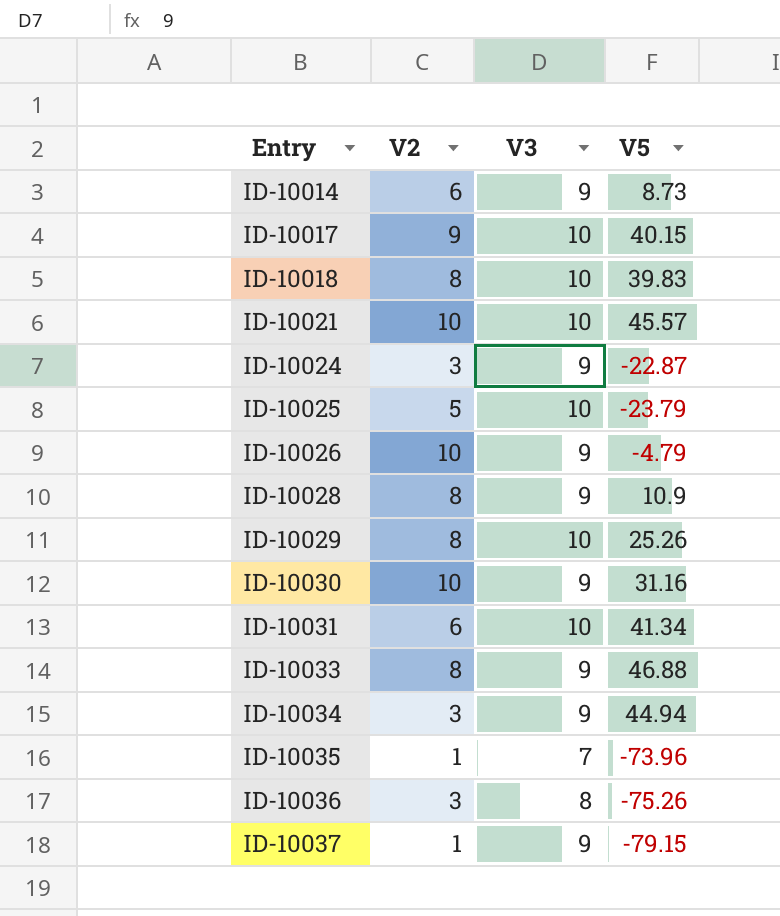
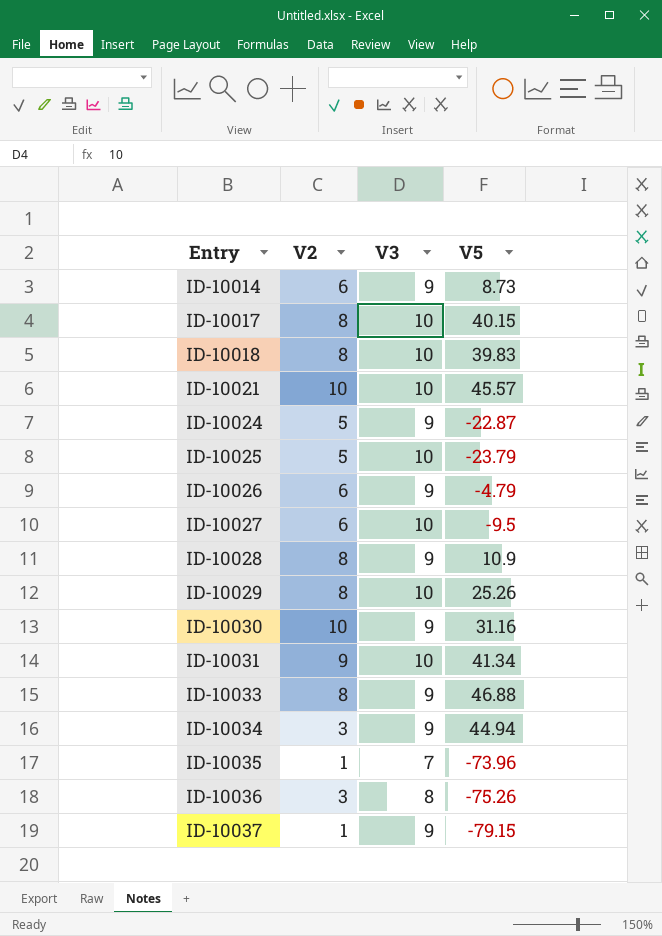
ID-10017 | V2: 9 -> 8
ID-10024 | V2: 3 -> 5
ID-10026 | V2: 10 -> 6
row ID-10027: none -> 6 | 10 | -9.5
ID-10031 | V2: 6 -> 9

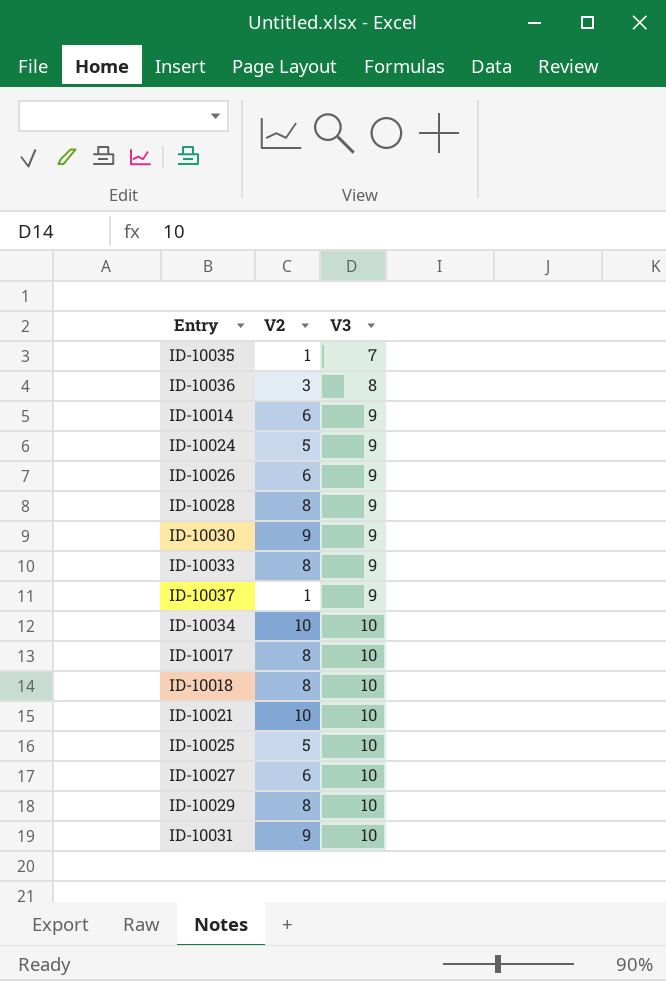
row order: Entry ascending -> V3 ascending
column V5 | position: 4 -> none
ID-10030 | V2: 10 -> 9
ID-10034 | V2: 3 -> 10
ID-10034 | V3: 9 -> 10

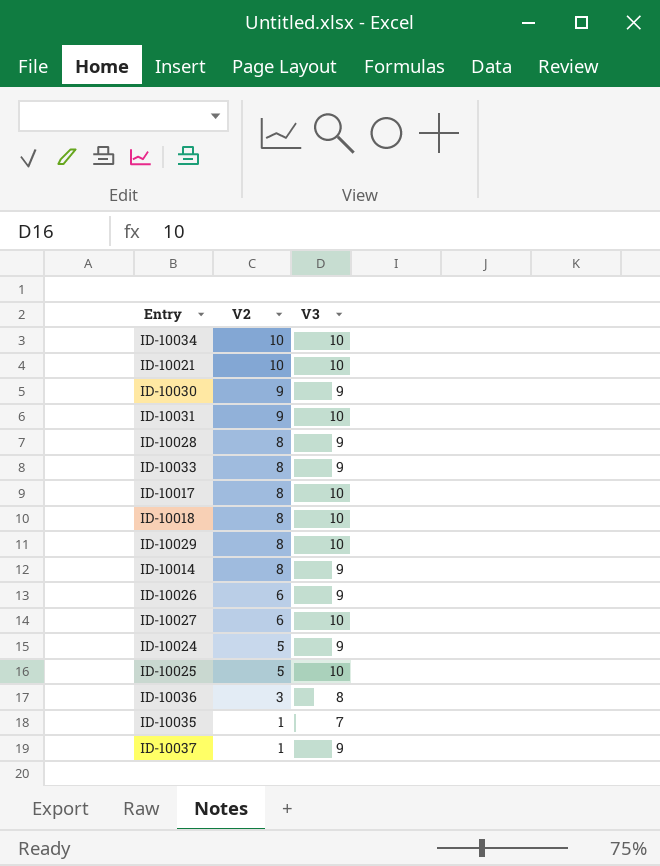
row order: V3 ascending -> V2 descending
ID-10014 | V2: 6 -> 8

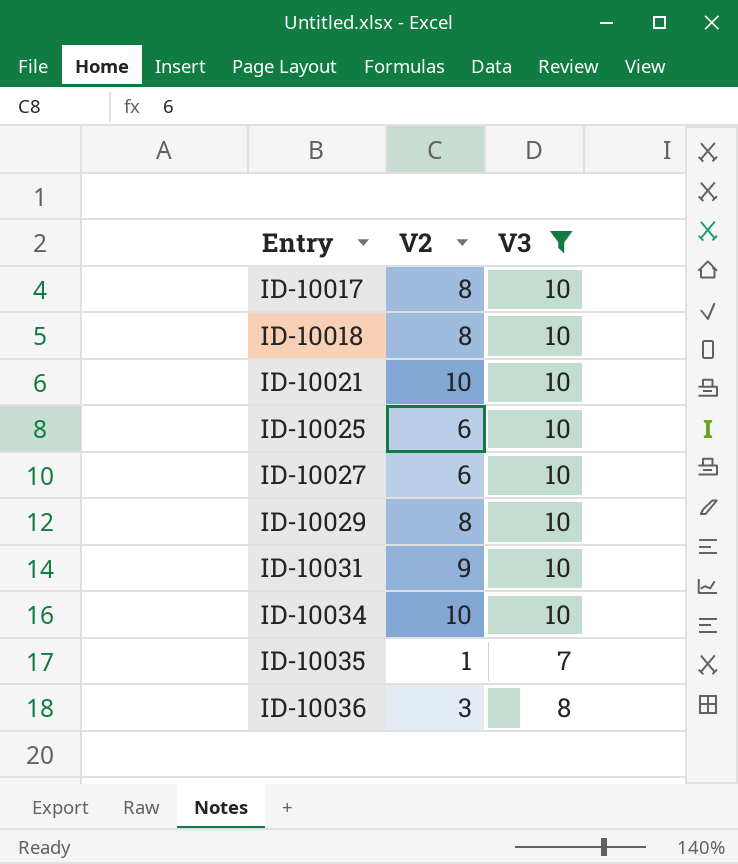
filter: none -> V3 != 9
row order: V2 descending -> Entry ascending
ID-10025 | V2: 5 -> 6

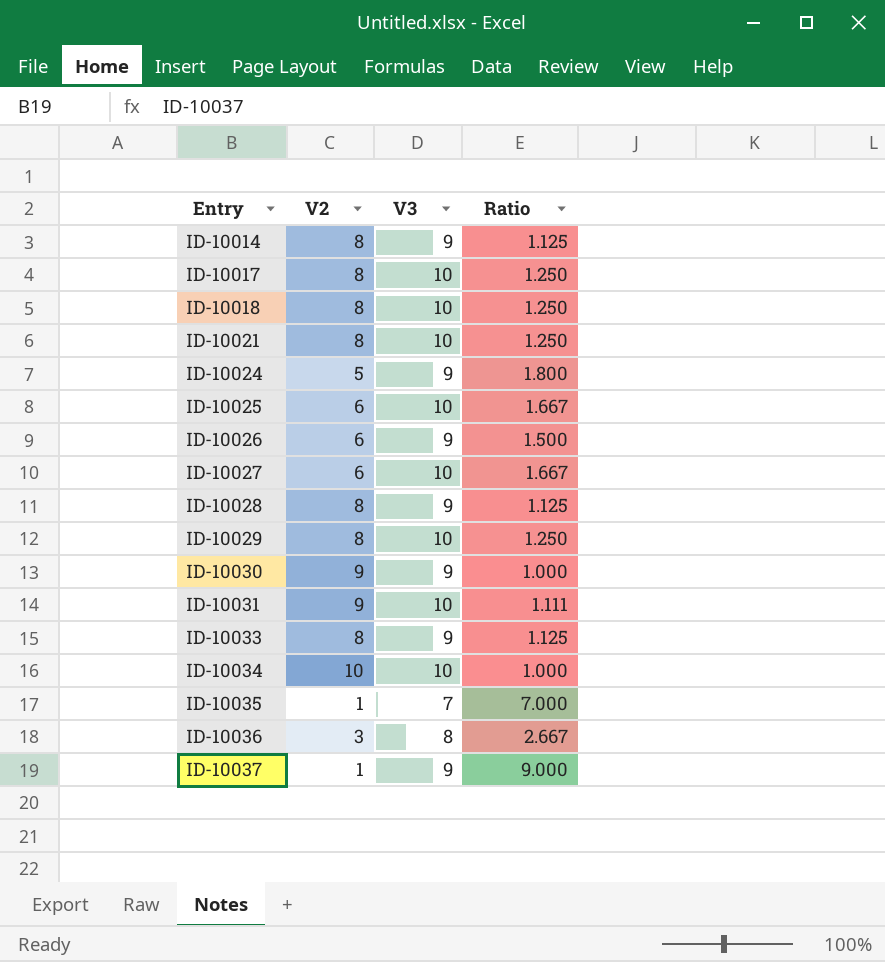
filter: V3 != 9 -> none
column Ratio | formula: none -> [V3] / [V2]
ID-10021 | V2: 10 -> 8

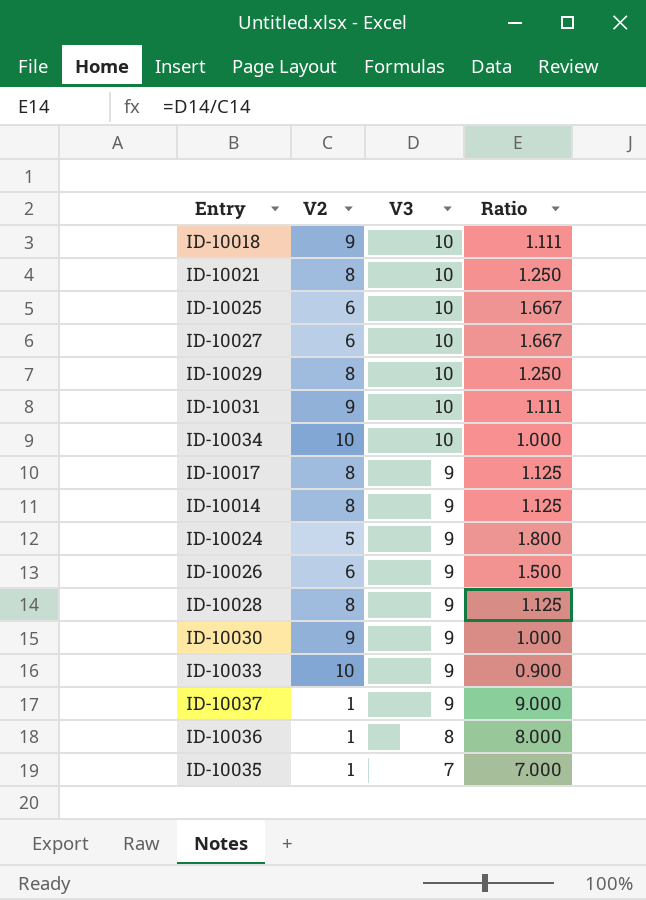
row order: Entry ascending -> V3 descending
ID-10018 | V2: 8 -> 9
ID-10018 | Ratio: 1.250 -> 1.111
ID-10017 | V3: 10 -> 9
ID-10017 | Ratio: 1.250 -> 1.125
ID-10033 | V2: 8 -> 10
ID-10033 | Ratio: 1.125 -> 0.900
ID-10036 | V2: 3 -> 1
ID-10036 | Ratio: 2.667 -> 8.000

